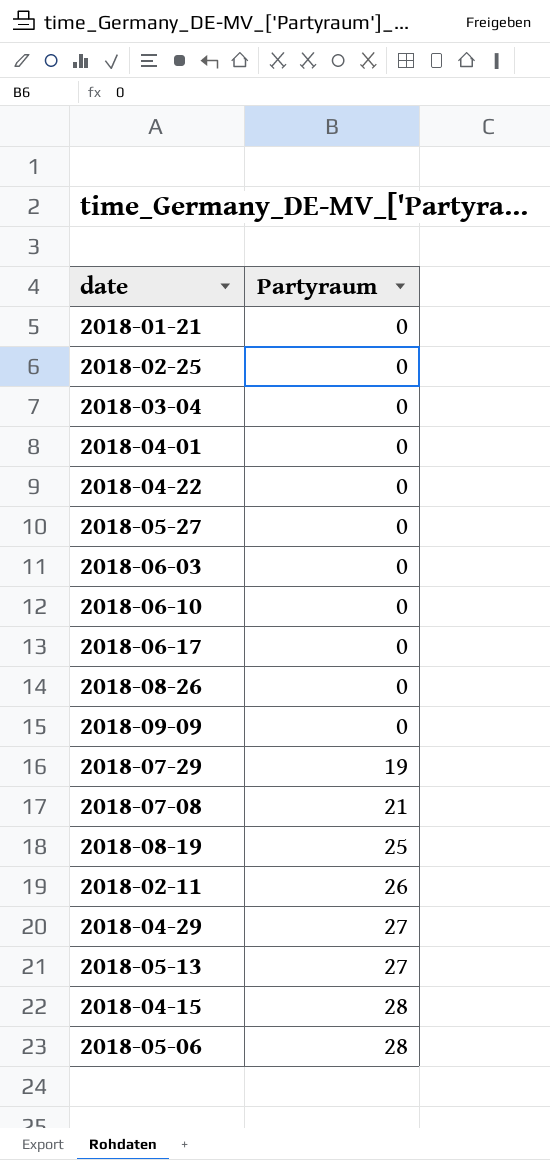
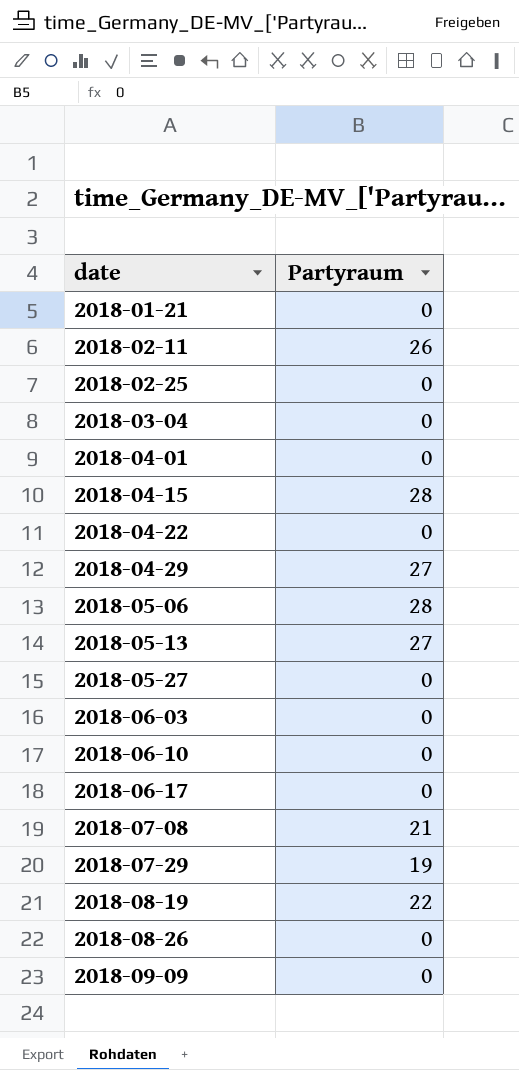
row order: Partyraum ascending -> date ascending
2018-08-19 | Partyraum: 25 -> 22

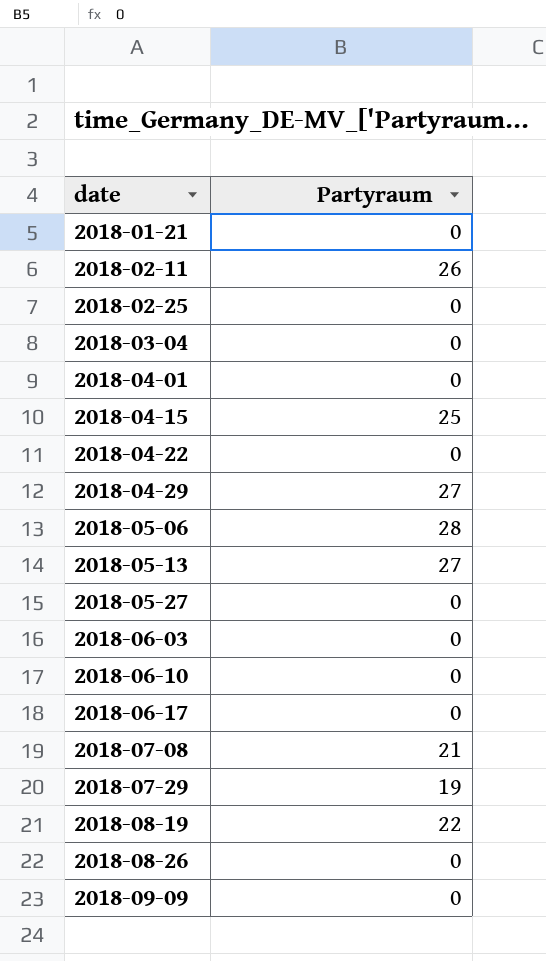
2018-04-15 | Partyraum: 28 -> 25

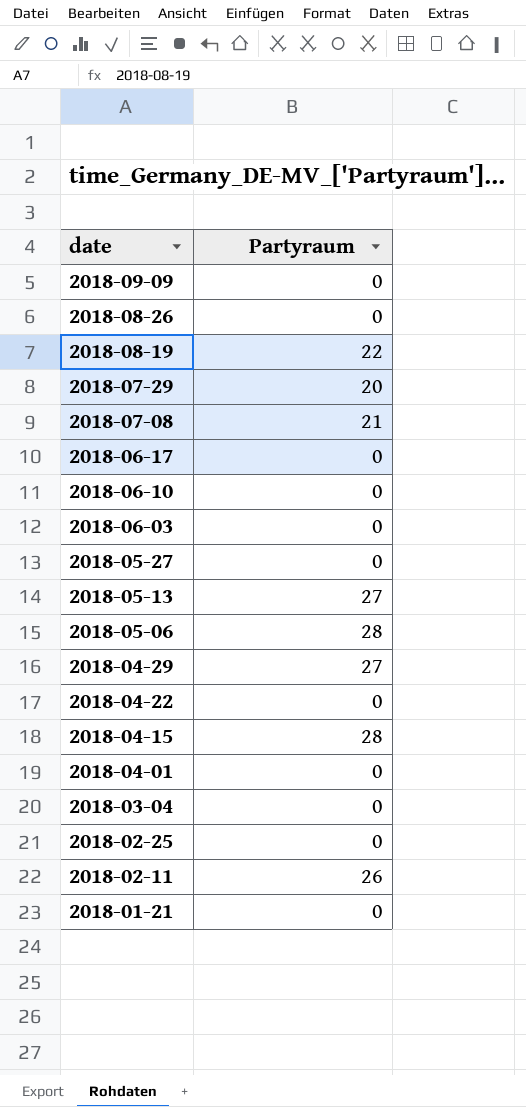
row order: date ascending -> date descending
2018-07-29 | Partyraum: 19 -> 20
2018-04-15 | Partyraum: 25 -> 28

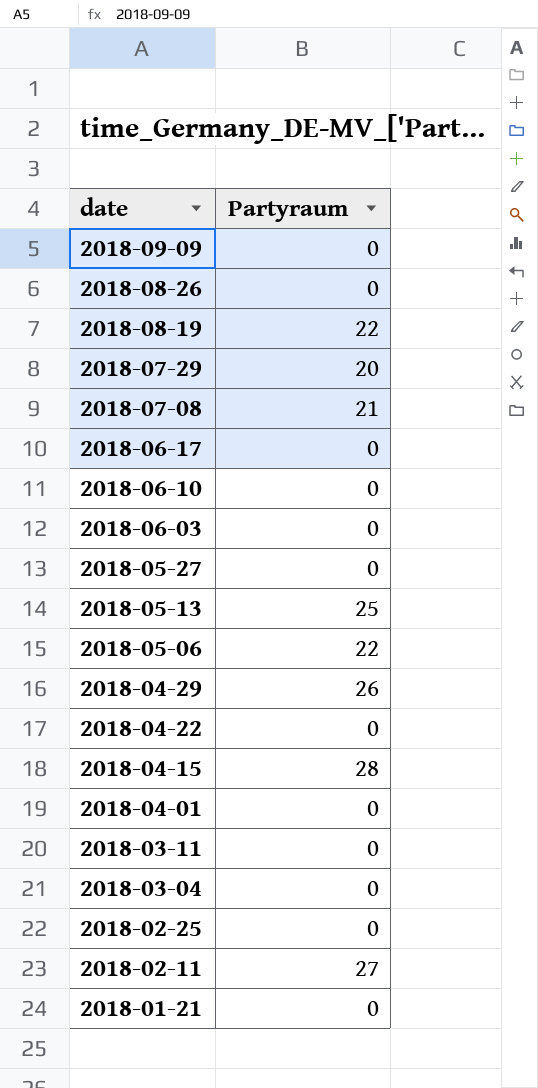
2018-05-13 | Partyraum: 27 -> 25
2018-05-06 | Partyraum: 28 -> 22
2018-04-29 | Partyraum: 27 -> 26
row 2018-03-11: none -> 0
2018-02-11 | Partyraum: 26 -> 27

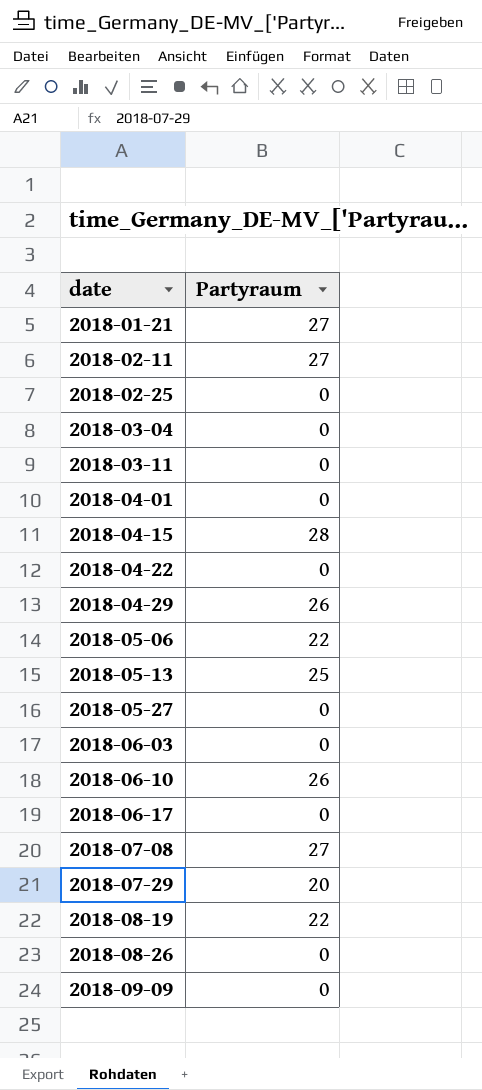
row order: date descending -> date ascending
2018-01-21 | Partyraum: 0 -> 27
2018-06-10 | Partyraum: 0 -> 26
2018-07-08 | Partyraum: 21 -> 27

